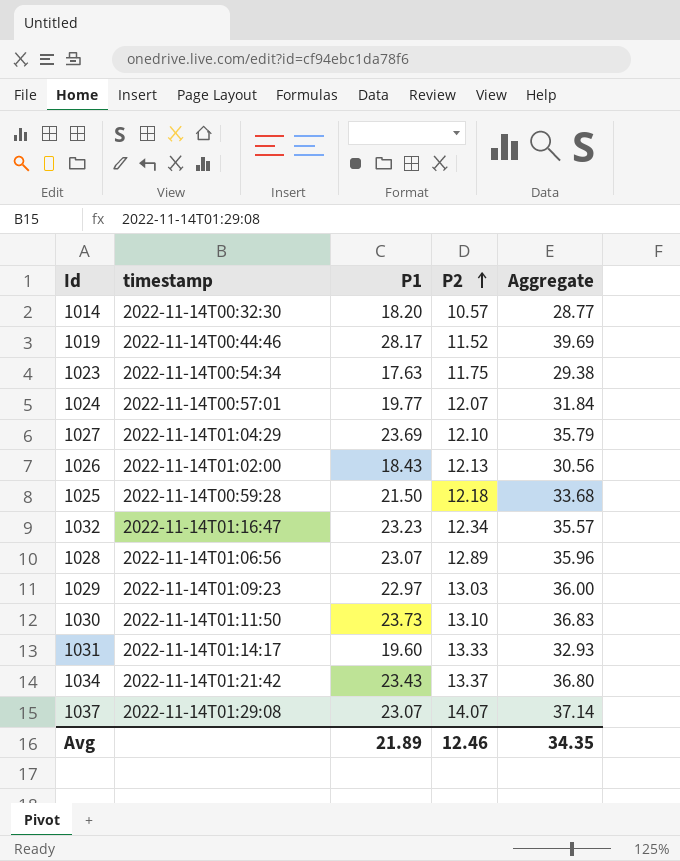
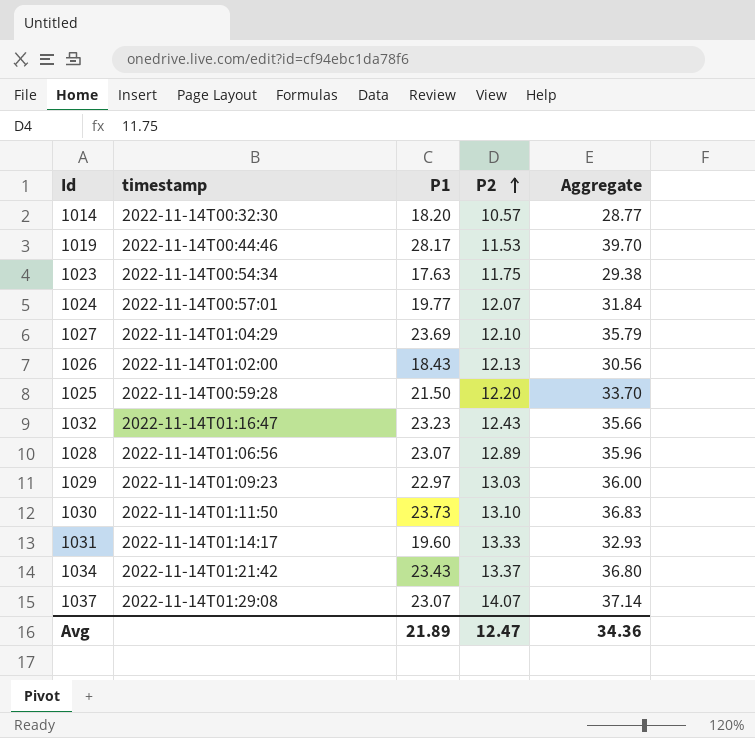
1019 | P2: 11.52 -> 11.53
1019 | Aggregate: 39.69 -> 39.70
1025 | P2: 12.18 -> 12.20
1025 | Aggregate: 33.68 -> 33.70
1032 | P2: 12.34 -> 12.43
1032 | Aggregate: 35.57 -> 35.66
Avg | P2: 12.46 -> 12.47
Avg | Aggregate: 34.35 -> 34.36

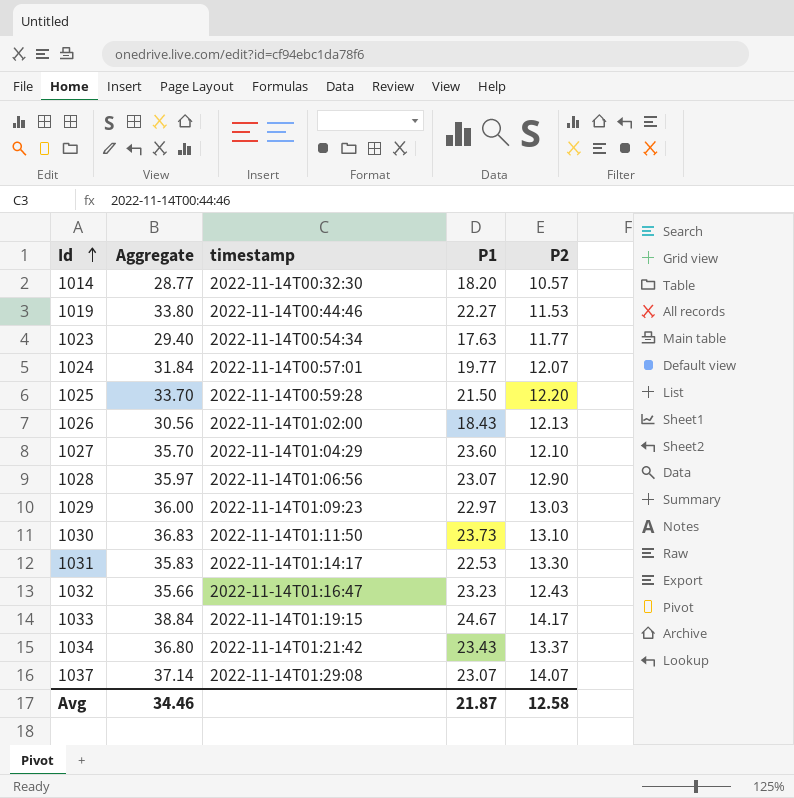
row order: P2 ascending -> Id ascending
column Aggregate | position: 5 -> 2
1019 | Aggregate: 39.70 -> 33.80
1019 | P1: 28.17 -> 22.27
1023 | Aggregate: 29.38 -> 29.40
1023 | P2: 11.75 -> 11.77
1027 | Aggregate: 35.79 -> 35.70
1027 | P1: 23.69 -> 23.60
1028 | Aggregate: 35.96 -> 35.97
1028 | P2: 12.89 -> 12.90
1031 | Aggregate: 32.93 -> 35.83
1031 | P1: 19.60 -> 22.53
1031 | P2: 13.33 -> 13.30
row 1033: none -> 38.84 | 2022-11-14T01:19:15 | 24.67 | 14.17
Avg | Aggregate: 34.36 -> 34.46
Avg | P1: 21.89 -> 21.87
Avg | P2: 12.47 -> 12.58

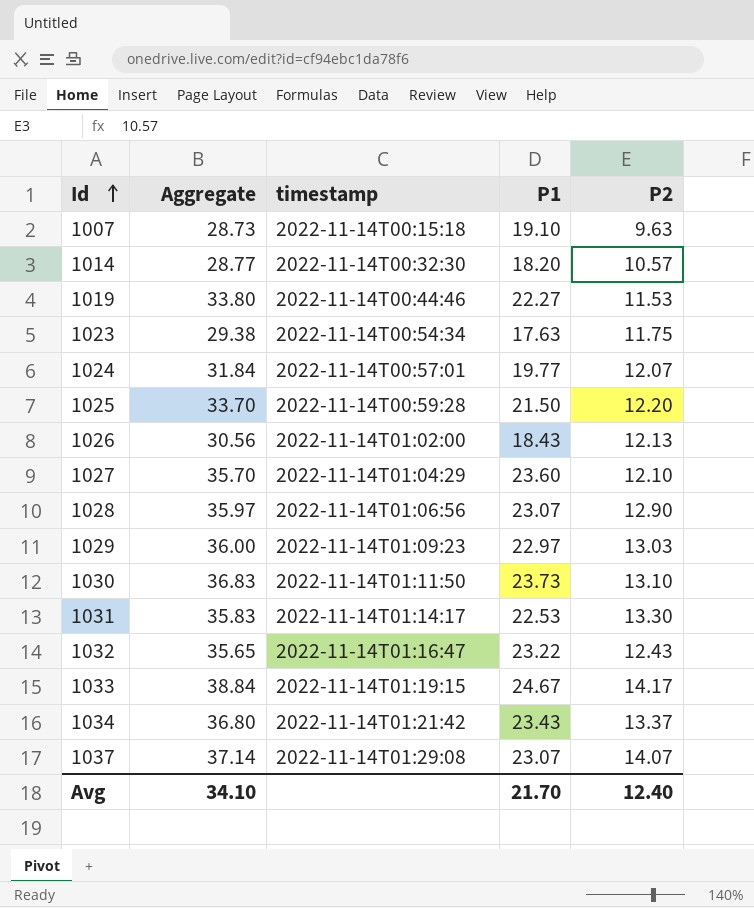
row 1007: none -> 28.73 | 2022-11-14T00:15:18 | 19.10 | 9.63
1023 | Aggregate: 29.40 -> 29.38
1023 | P2: 11.77 -> 11.75
1032 | Aggregate: 35.66 -> 35.65
1032 | P1: 23.23 -> 23.22
Avg | Aggregate: 34.46 -> 34.10
Avg | P1: 21.87 -> 21.70
Avg | P2: 12.58 -> 12.40

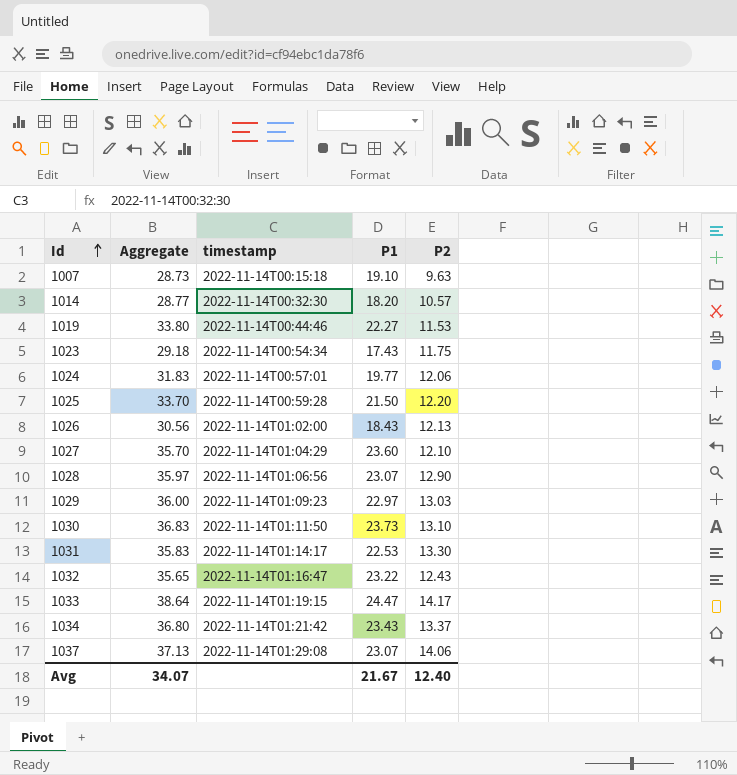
1023 | Aggregate: 29.38 -> 29.18
1023 | P1: 17.63 -> 17.43
1024 | Aggregate: 31.84 -> 31.83
1024 | P2: 12.07 -> 12.06
1033 | Aggregate: 38.84 -> 38.64
1033 | P1: 24.67 -> 24.47
1037 | Aggregate: 37.14 -> 37.13
1037 | P2: 14.07 -> 14.06
Avg | Aggregate: 34.10 -> 34.07
Avg | P1: 21.70 -> 21.67

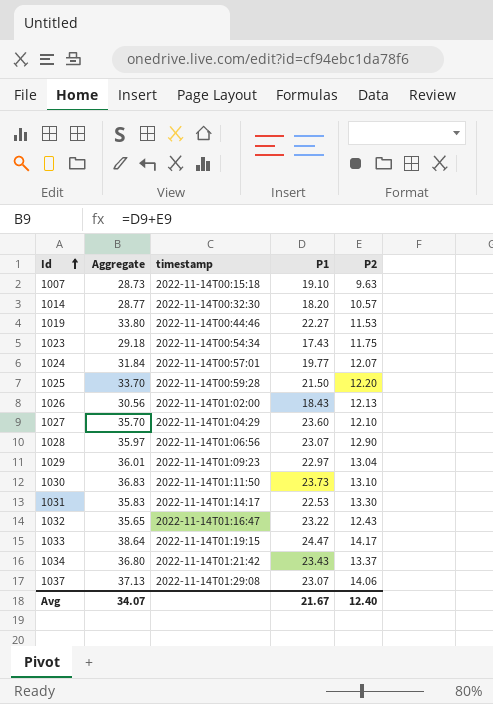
1024 | Aggregate: 31.83 -> 31.84
1024 | P2: 12.06 -> 12.07
1029 | Aggregate: 36.00 -> 36.01
1029 | P2: 13.03 -> 13.04

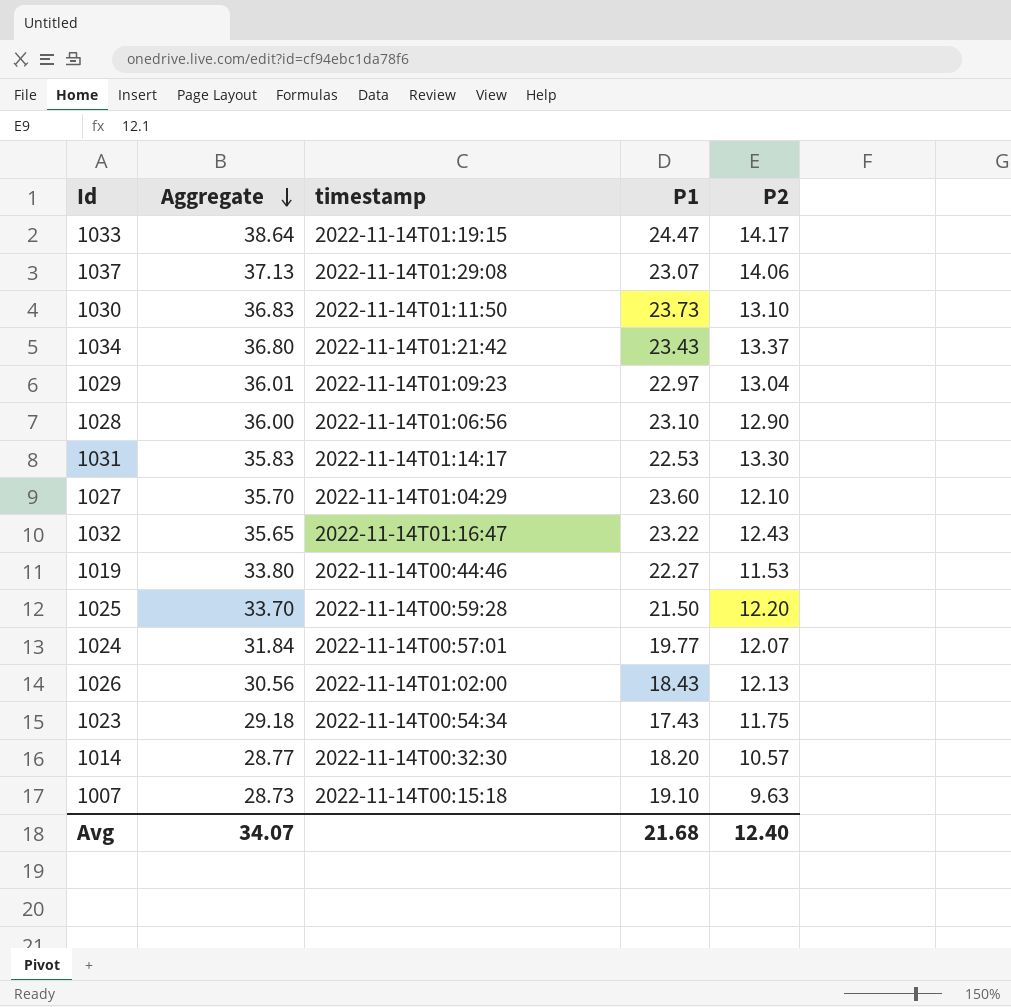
row order: Id ascending -> Aggregate descending
1028 | Aggregate: 35.97 -> 36.00
1028 | P1: 23.07 -> 23.10
Avg | P1: 21.67 -> 21.68

